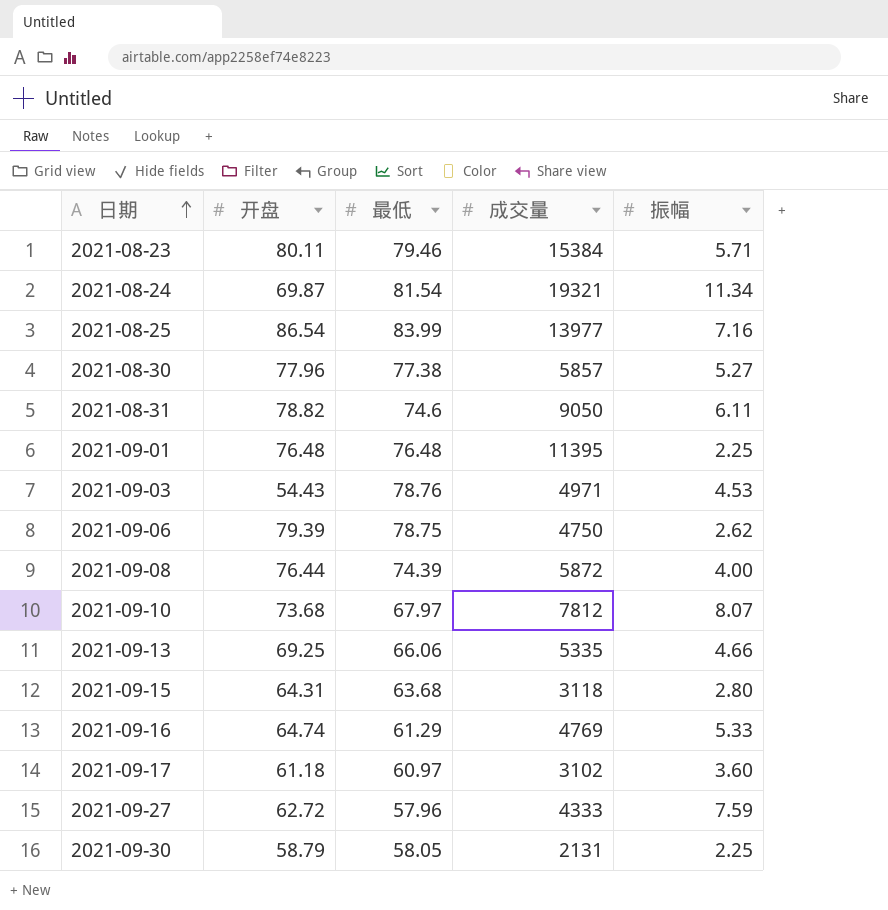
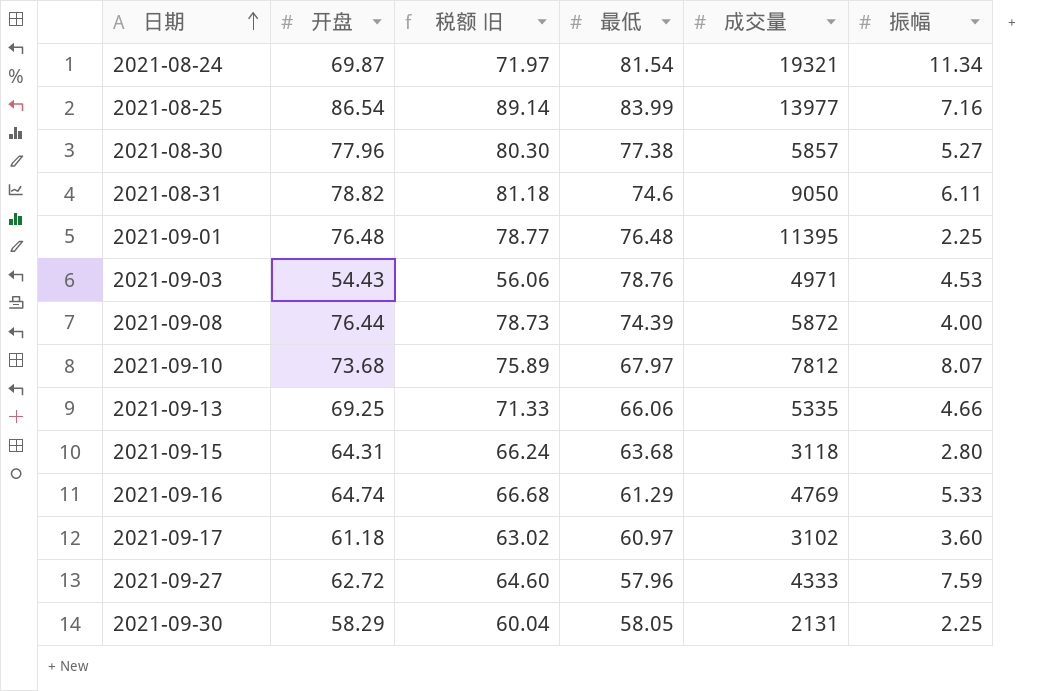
column 税额 旧 | formula: none -> [开盘] * 1.03
row 2021-08-23: 80.11 | 79.46 | 15384 | 5.71 -> none
row 2021-09-06: 79.39 | 78.75 | 4750 | 2.62 -> none
2021-09-30 | 开盘: 58.79 -> 58.29

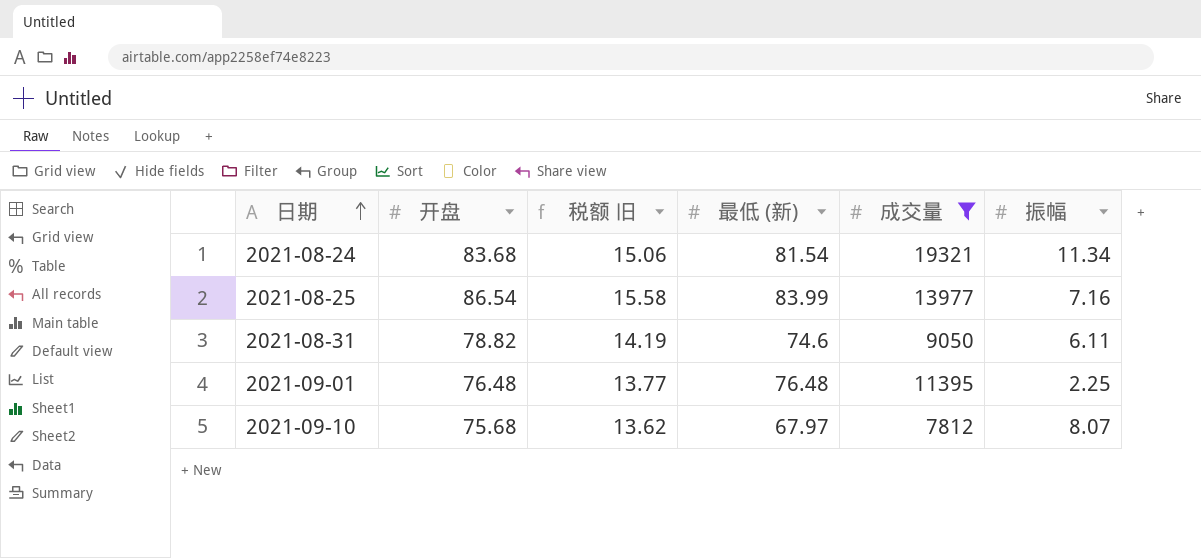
filter: none -> 成交量 >= 7812
column 税额 旧 | formula: [开盘] * 1.03 -> [开盘] * 0.18
column name: 最低 -> 最低 (新)
2021-08-24 | 开盘: 69.87 -> 83.68
2021-09-10 | 开盘: 73.68 -> 75.68

